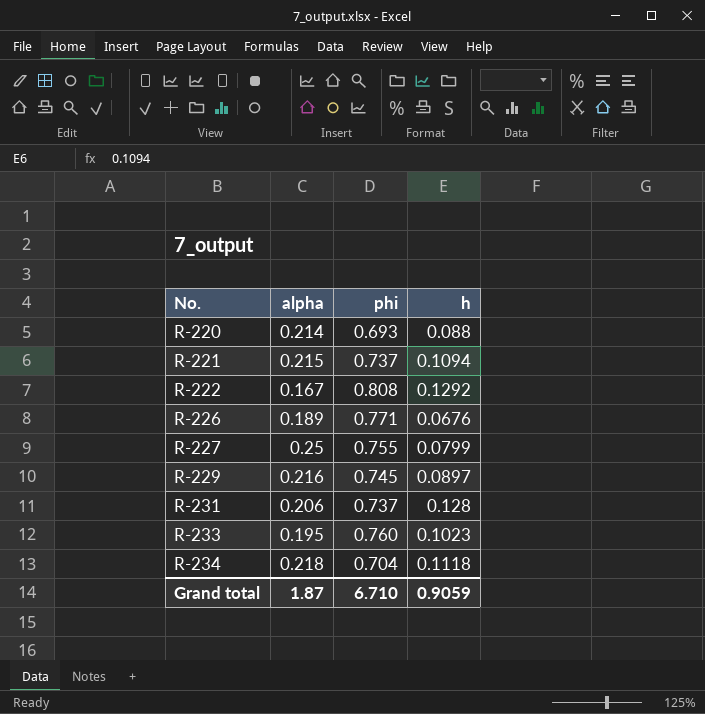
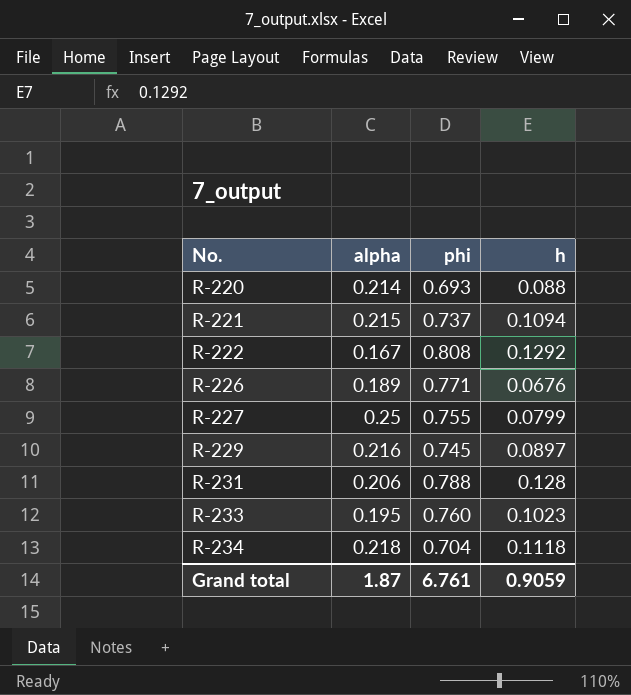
R-231 | phi: 0.737 -> 0.788
Grand total | phi: 6.710 -> 6.761

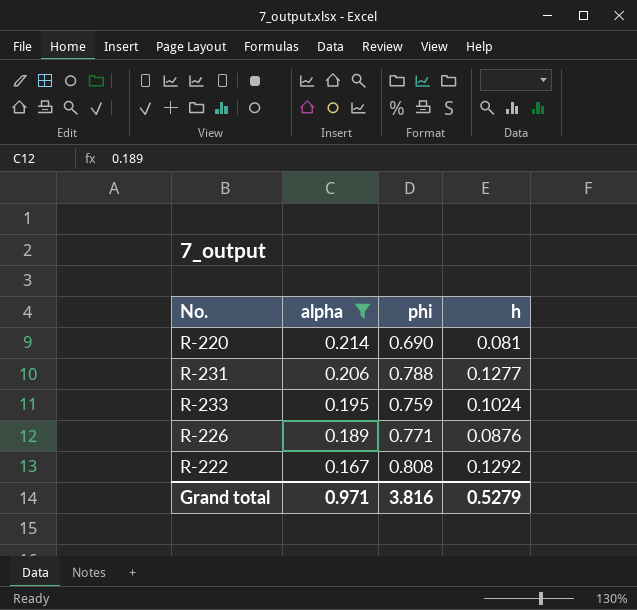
filter: none -> alpha <= 0.214
row order: No. ascending -> alpha descending
R-220 | phi: 0.693 -> 0.690
R-220 | h: 0.088 -> 0.081
R-231 | h: 0.128 -> 0.1277
R-233 | phi: 0.760 -> 0.759
R-233 | h: 0.1023 -> 0.1024
R-226 | h: 0.0676 -> 0.0876
Grand total | alpha: 1.87 -> 0.971
Grand total | phi: 6.761 -> 3.816
Grand total | h: 0.9059 -> 0.5279

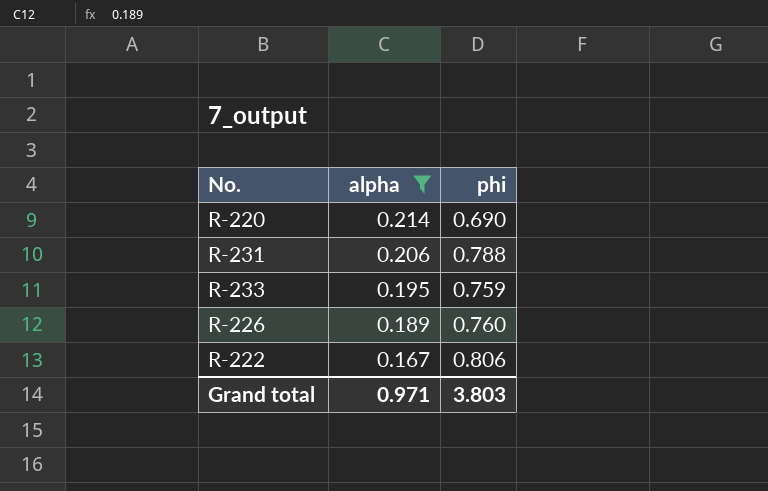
column h | position: 4 -> none
R-226 | phi: 0.771 -> 0.760
R-222 | phi: 0.808 -> 0.806
Grand total | phi: 3.816 -> 3.803

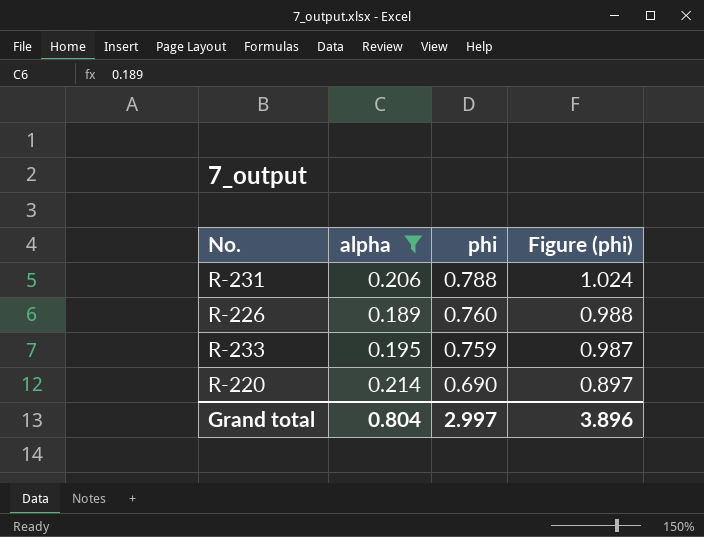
row order: alpha descending -> phi descending
column Figure (phi) | formula: none -> [phi] * 1.3
row R-222: 0.167 | 0.806 -> none
Grand total | alpha: 0.971 -> 0.804
Grand total | phi: 3.803 -> 2.997

